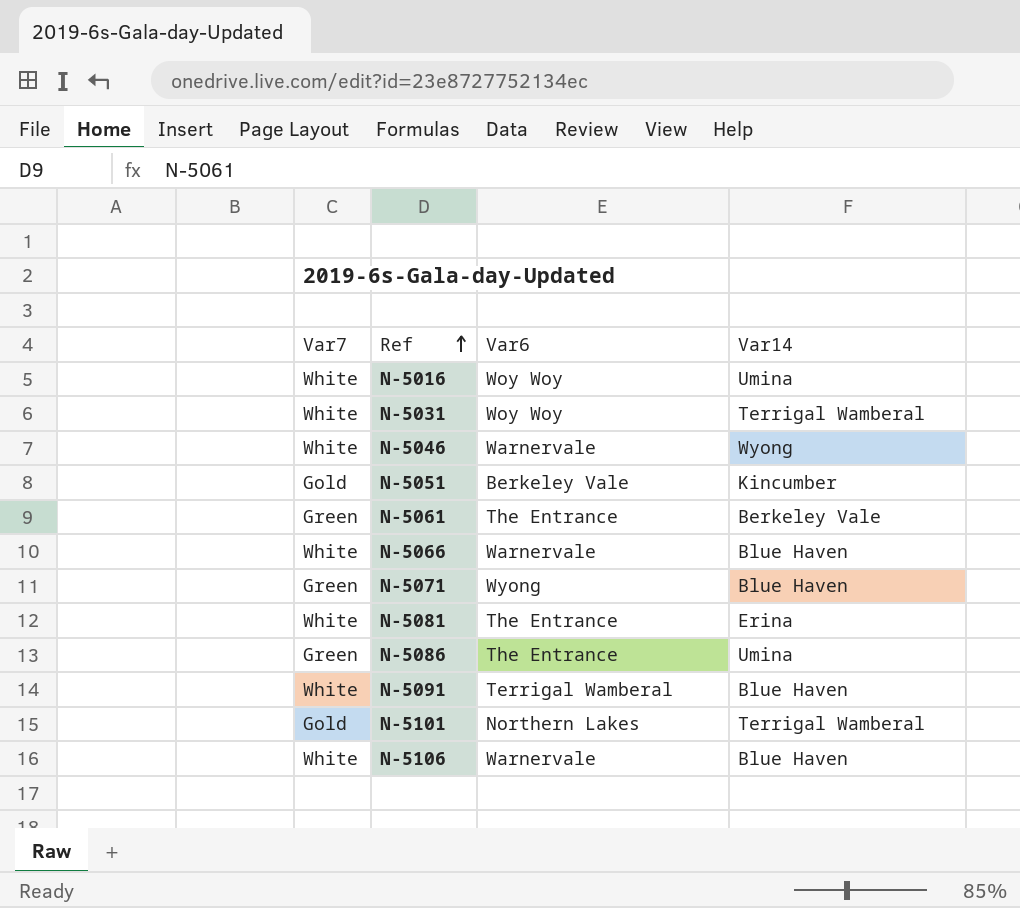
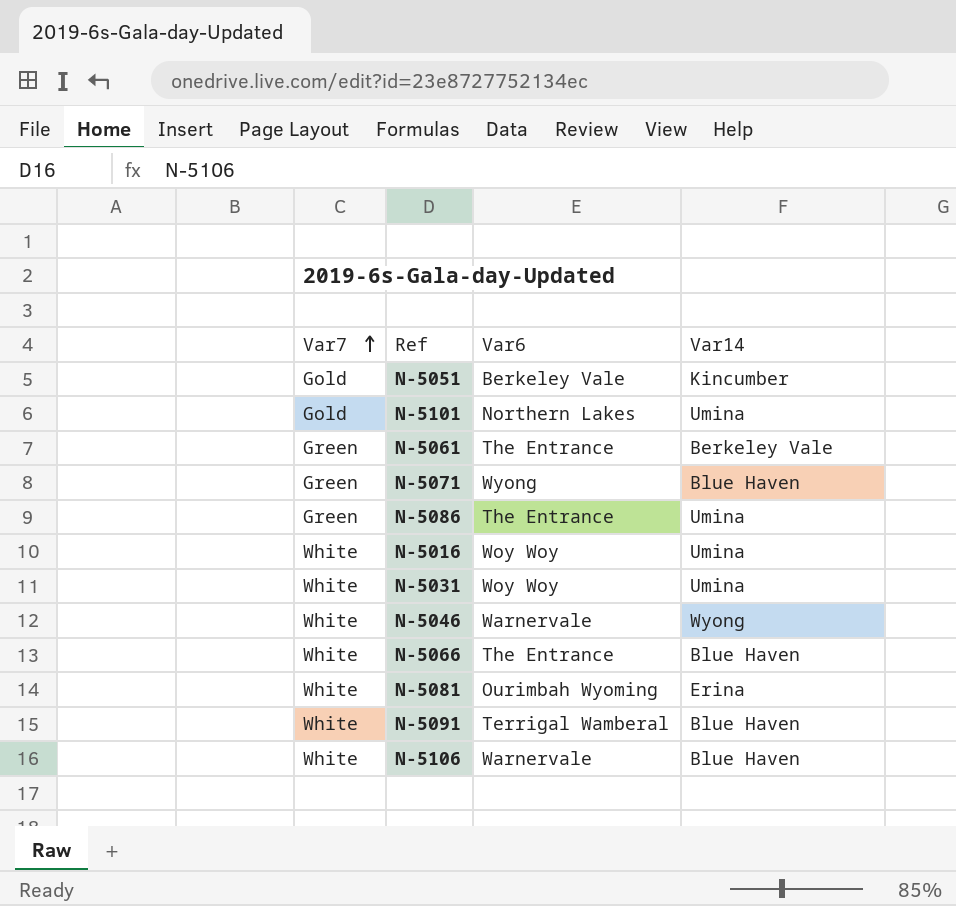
row order: Ref ascending -> Var7 ascending
N-5101 | Var14: Terrigal Wamberal -> Umina
N-5031 | Var14: Terrigal Wamberal -> Umina
N-5066 | Var6: Warnervale -> The Entrance
N-5081 | Var6: The Entrance -> Ourimbah Wyoming

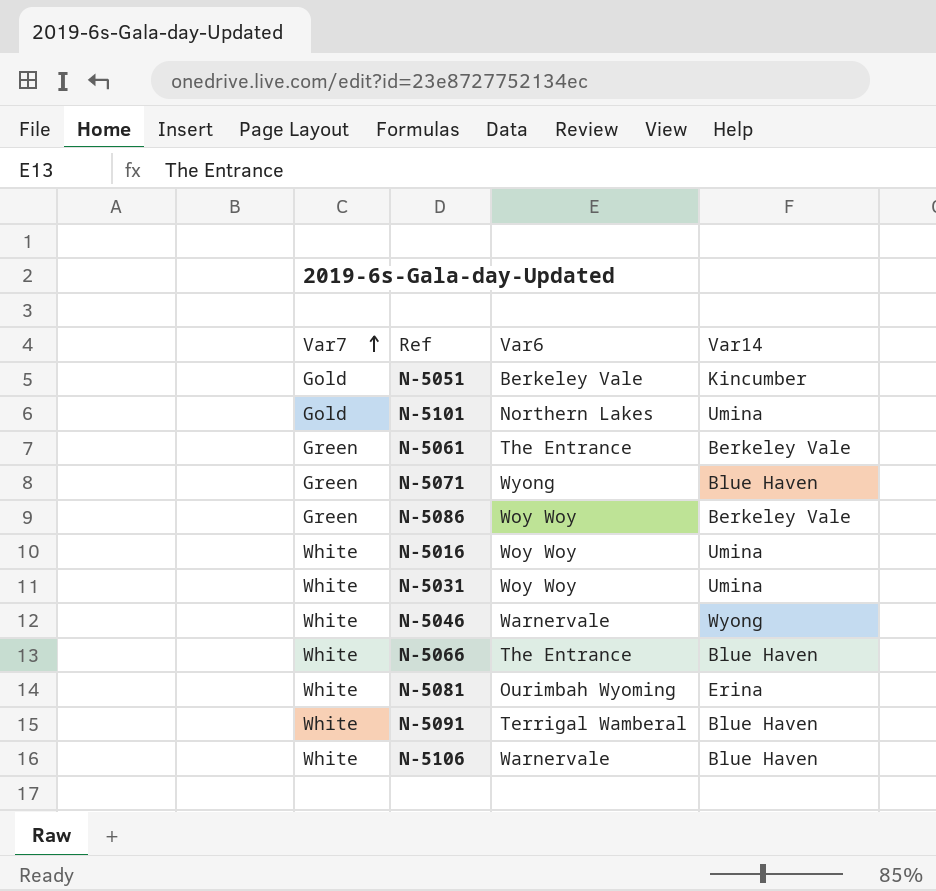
N-5086 | Var6: The Entrance -> Woy Woy
N-5086 | Var14: Umina -> Berkeley Vale

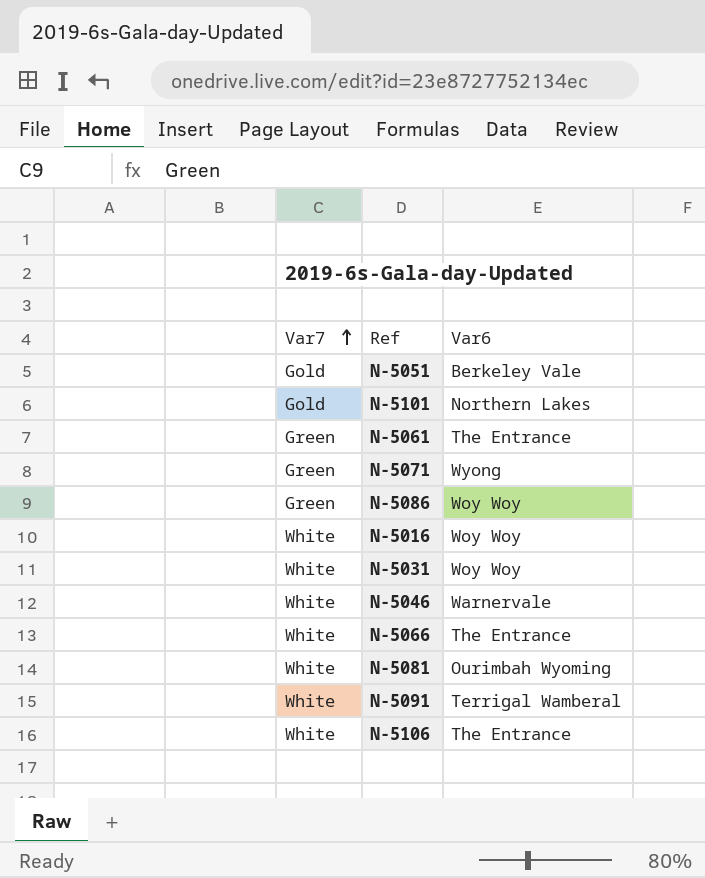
column Var14 | position: 4 -> none
N-5106 | Var6: Warnervale -> The Entrance

